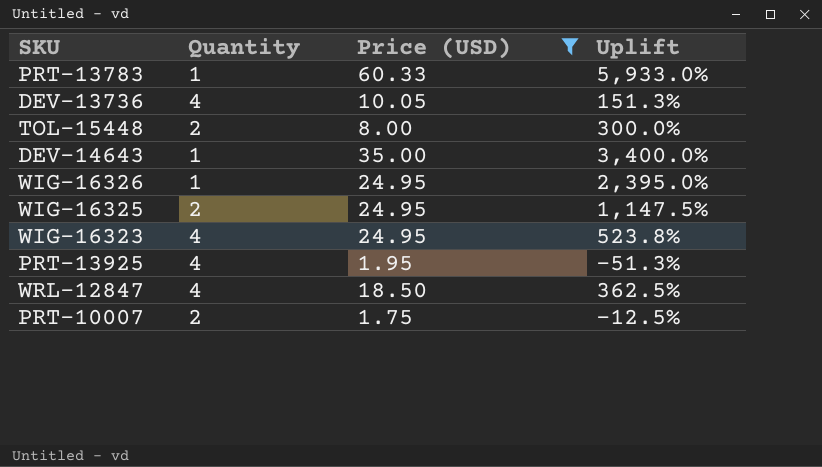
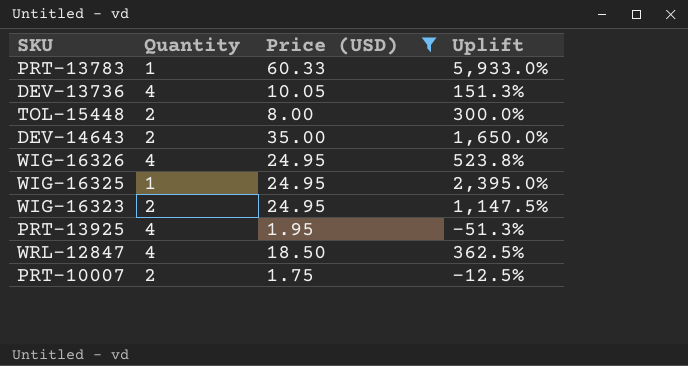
DEV-14643 | Quantity: 1 -> 2
DEV-14643 | Uplift: 3,400.0% -> 1,650.0%
WIG-16326 | Quantity: 1 -> 4
WIG-16326 | Uplift: 2,395.0% -> 523.8%
WIG-16325 | Quantity: 2 -> 1
WIG-16325 | Uplift: 1,147.5% -> 2,395.0%
WIG-16323 | Quantity: 4 -> 2
WIG-16323 | Uplift: 523.8% -> 1,147.5%

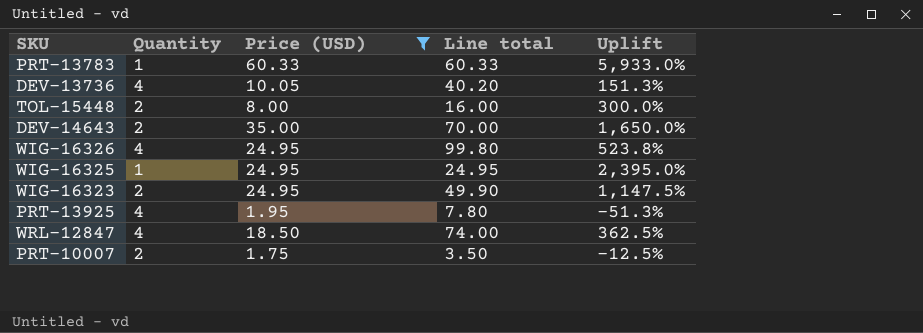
column Line total | formula: none -> [Quantity] * [Price (USD)]

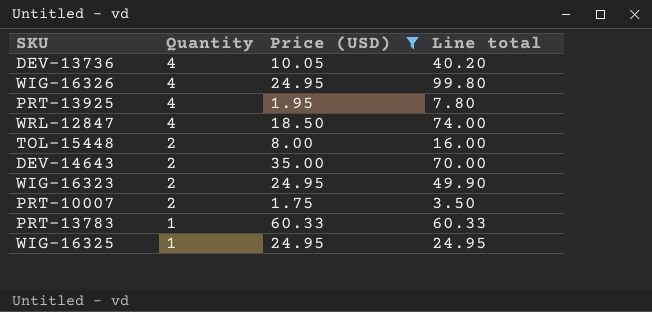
row order: none -> Quantity descending
column Uplift | formula: ([Price (USD)] - [Quantity]) / [Quantity] -> none

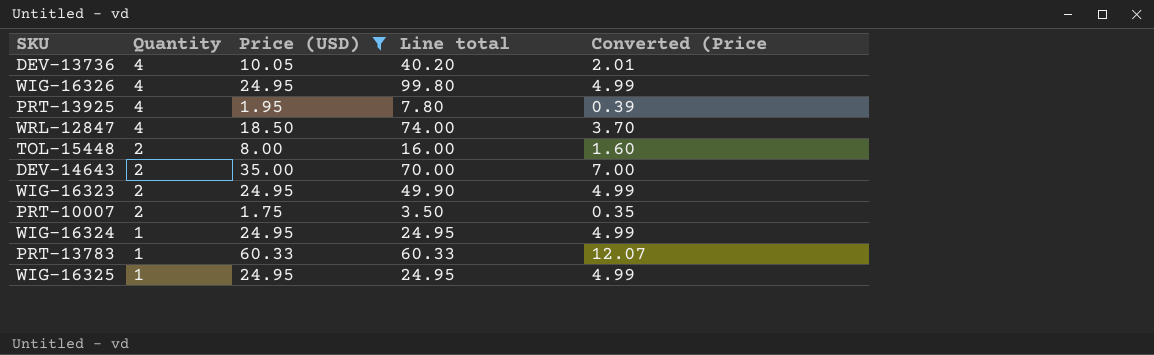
column Converted (Price | formula: none -> [Price (USD)] * 0.2
row WIG-16324: none -> 1 | 24.95 | 24.95 | 4.99

